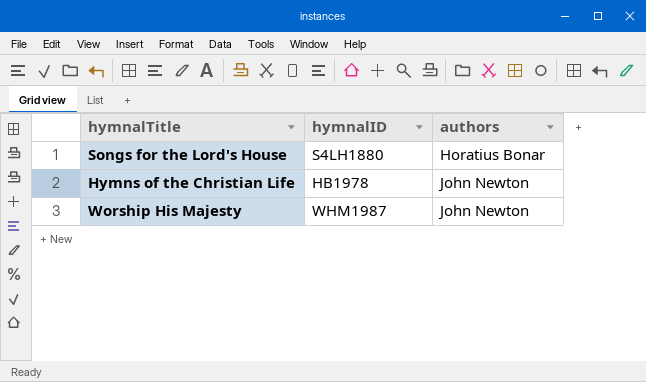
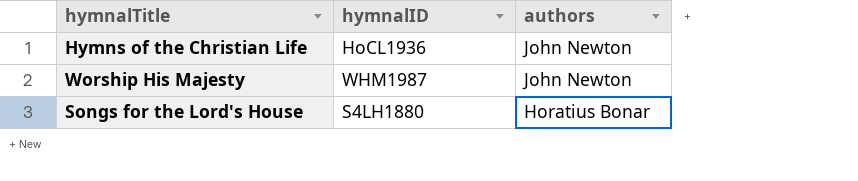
row order: authors ascending -> authors descending
Hymns of the Christian Life | hymnalID: HB1978 -> HoCL1936

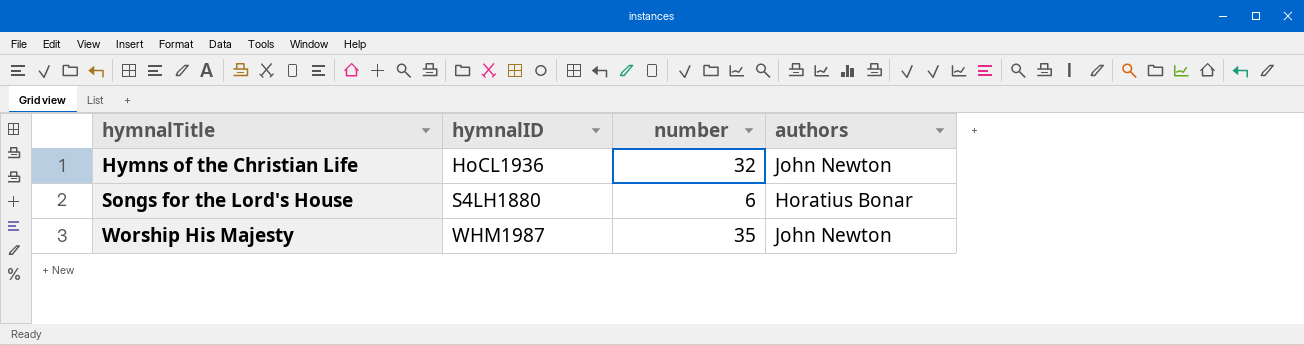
row order: authors descending -> hymnalTitle ascending
column number | position: none -> 3

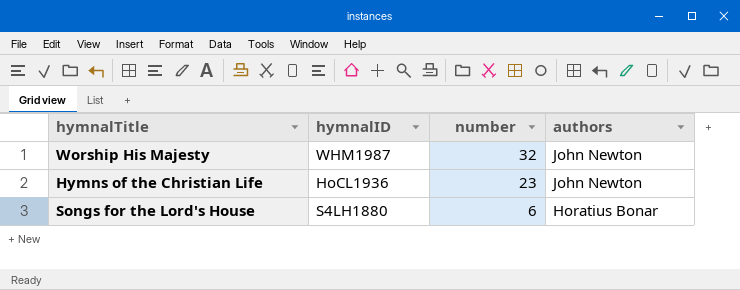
row order: hymnalTitle ascending -> number descending
Worship His Majesty | number: 35 -> 32
Hymns of the Christian Life | number: 32 -> 23

